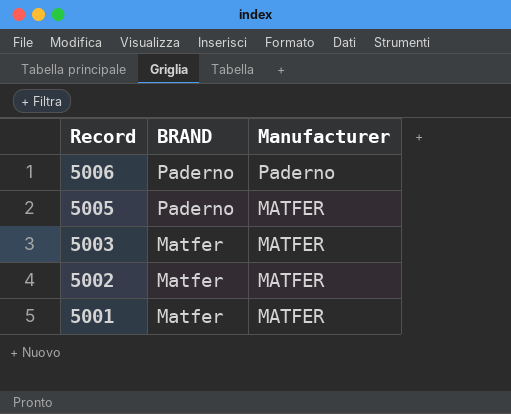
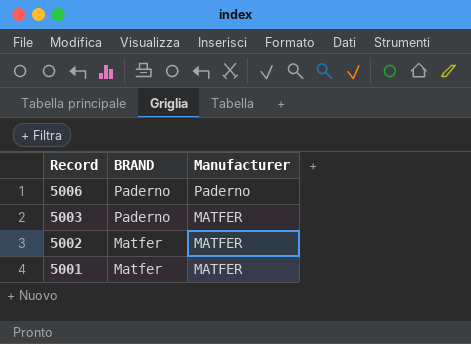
row 5005: Paderno | MATFER -> none
5003 | BRAND: Matfer -> Paderno

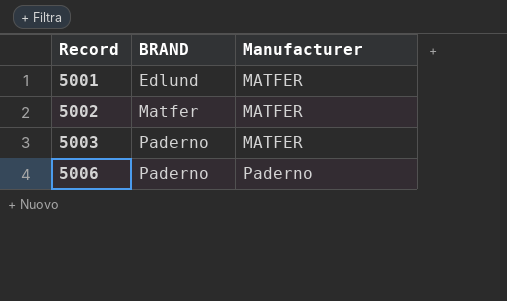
row order: Record descending -> Record ascending
5001 | BRAND: Matfer -> Edlund

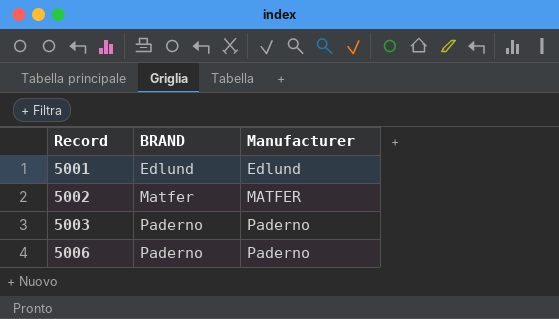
5001 | Manufacturer: MATFER -> Edlund
5003 | Manufacturer: MATFER -> Paderno

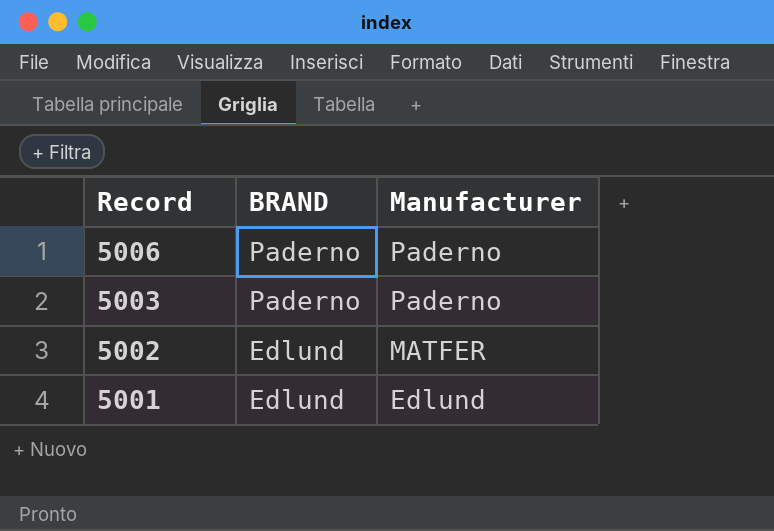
row order: Record ascending -> Record descending
5002 | BRAND: Matfer -> Edlund

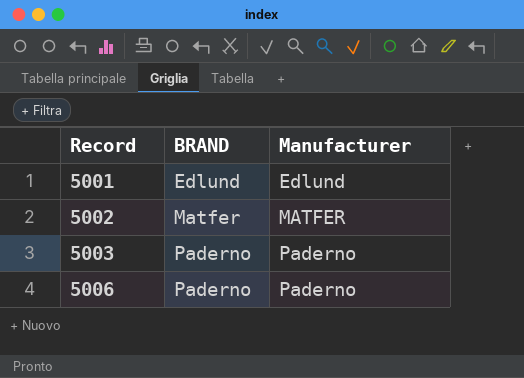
row order: Record descending -> Record ascending
5002 | BRAND: Edlund -> Matfer

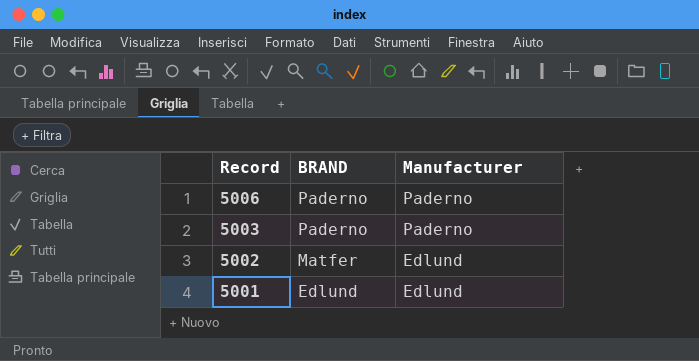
row order: Record ascending -> Record descending
5002 | Manufacturer: MATFER -> Edlund

